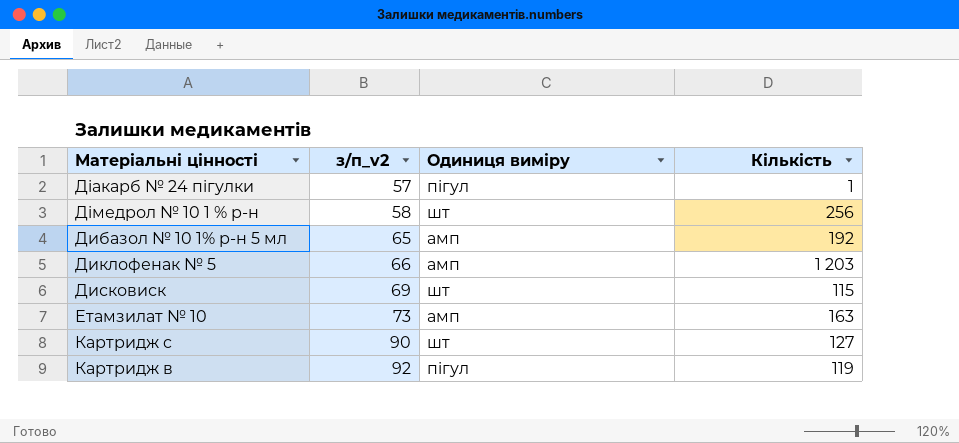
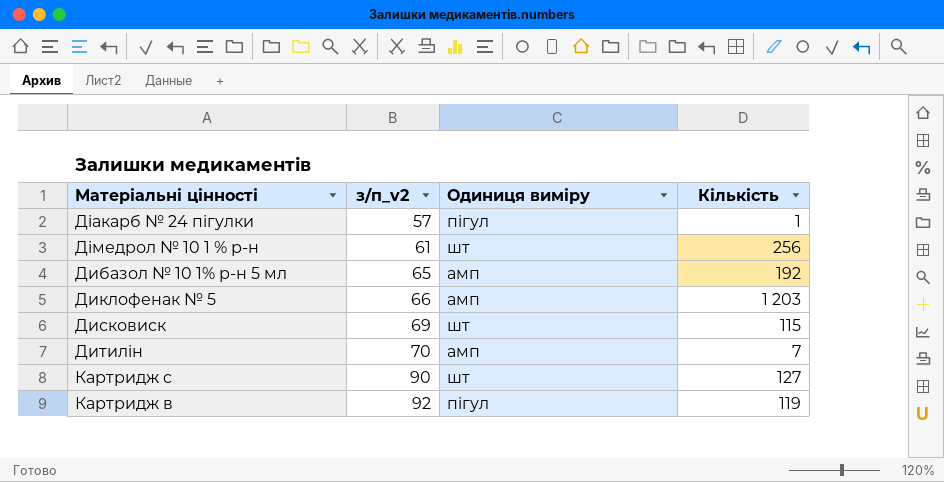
row Етамзилат № 10: 73 | амп | 163 -> none
Дiмедрол № 10 1 % р-н | з/п_v2: 58 -> 61
row Дитилiн: none -> 70 | амп | 7

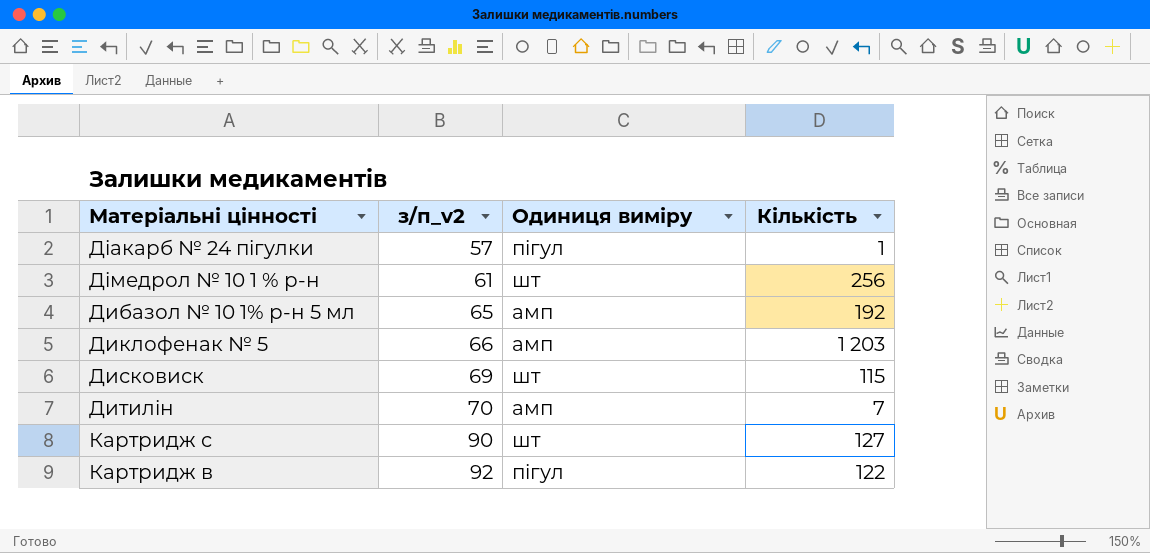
Картридж в | Кількість: 119 -> 122

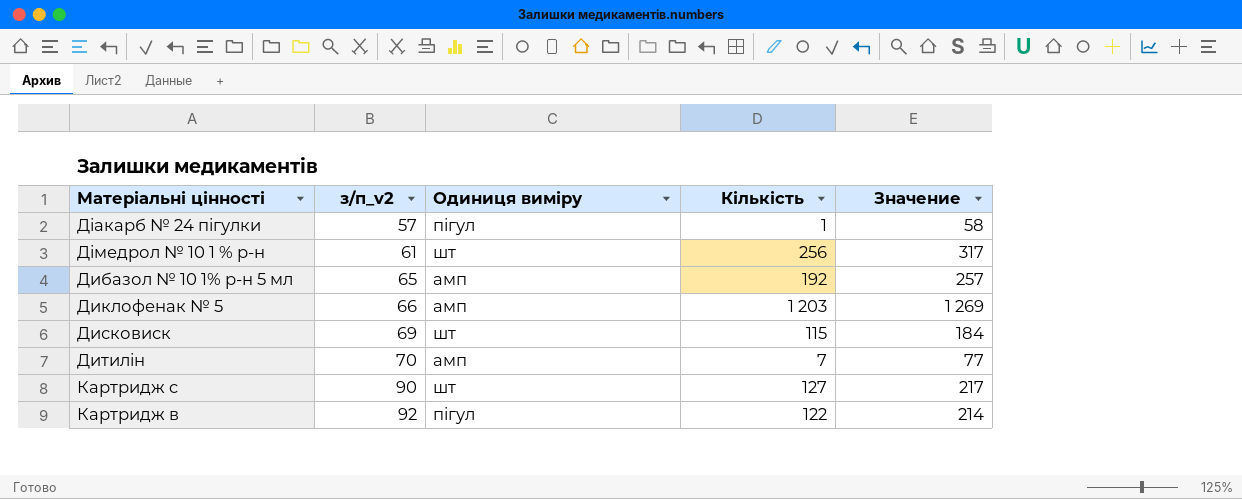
column Значение | formula: none -> [з/п_v2] + [Кількість]

